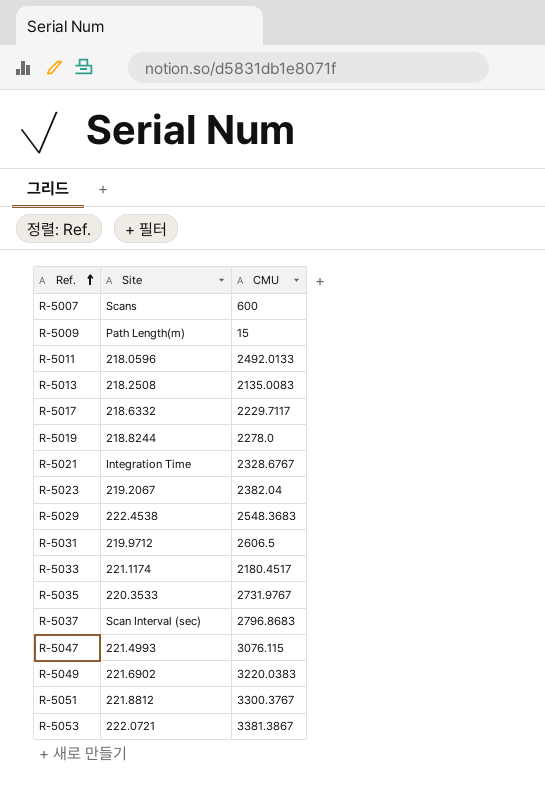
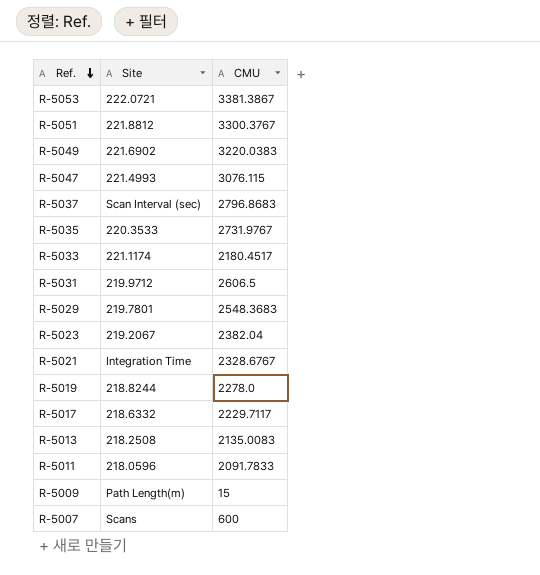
row order: Ref. ascending -> Ref. descending
R-5029 | Site: 222.4538 -> 219.7801
R-5011 | CMU: 2492.0133 -> 2091.7833

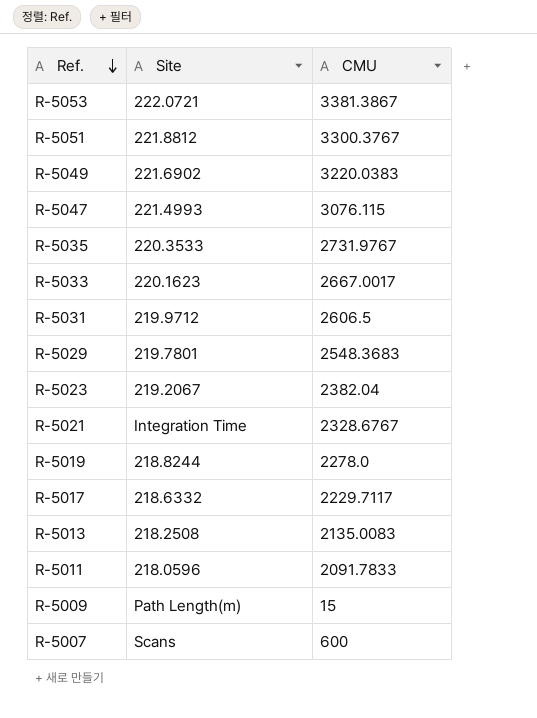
row R-5037: Scan Interval (sec) | 2796.8683 -> none
R-5033 | Site: 221.1174 -> 220.1623
R-5033 | CMU: 2180.4517 -> 2667.0017

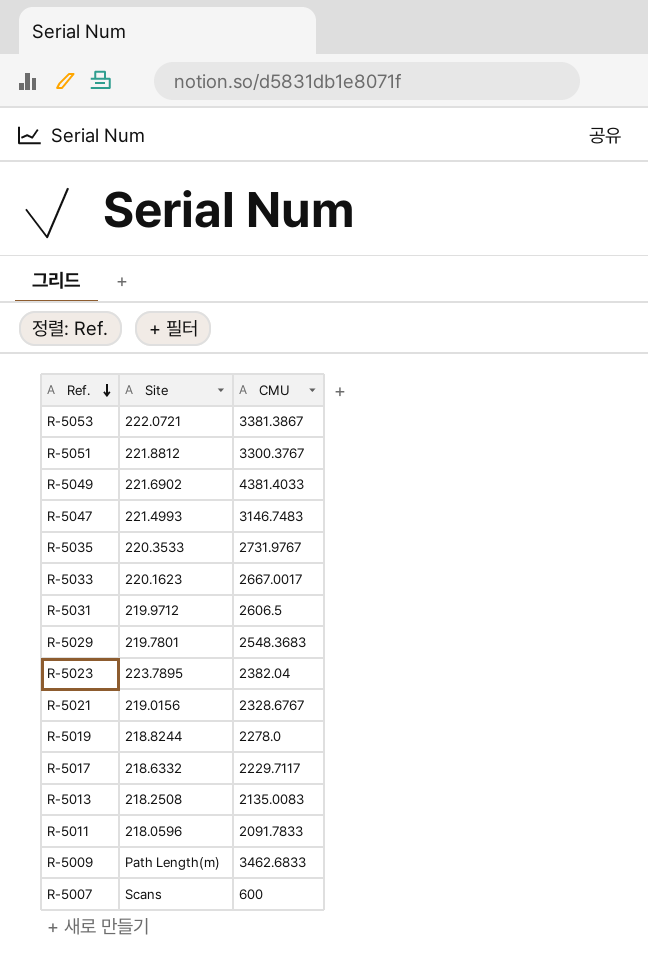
R-5049 | CMU: 3220.0383 -> 4381.4033
R-5047 | CMU: 3076.115 -> 3146.7483
R-5023 | Site: 219.2067 -> 223.7895
R-5021 | Site: Integration Time -> 219.0156
R-5009 | CMU: 15 -> 3462.6833

